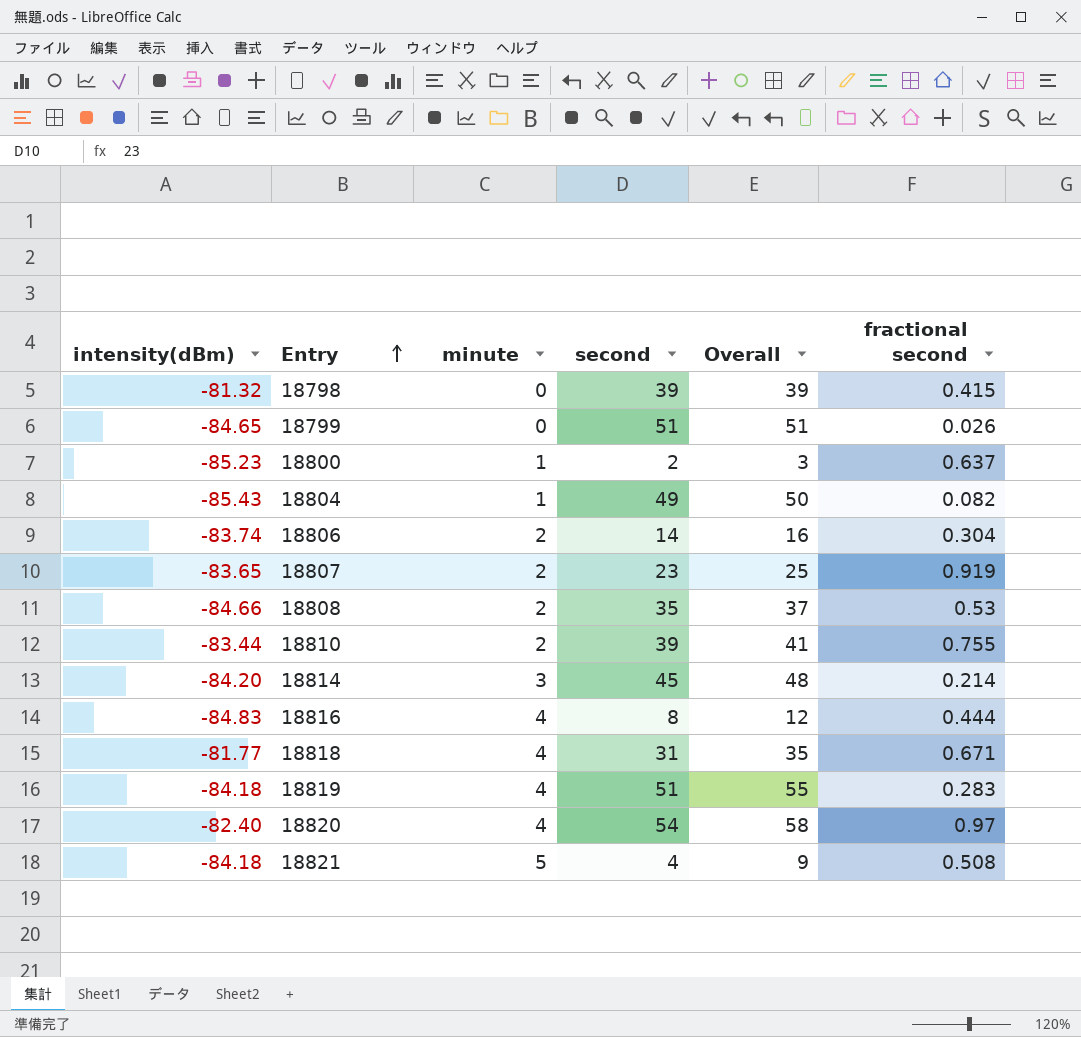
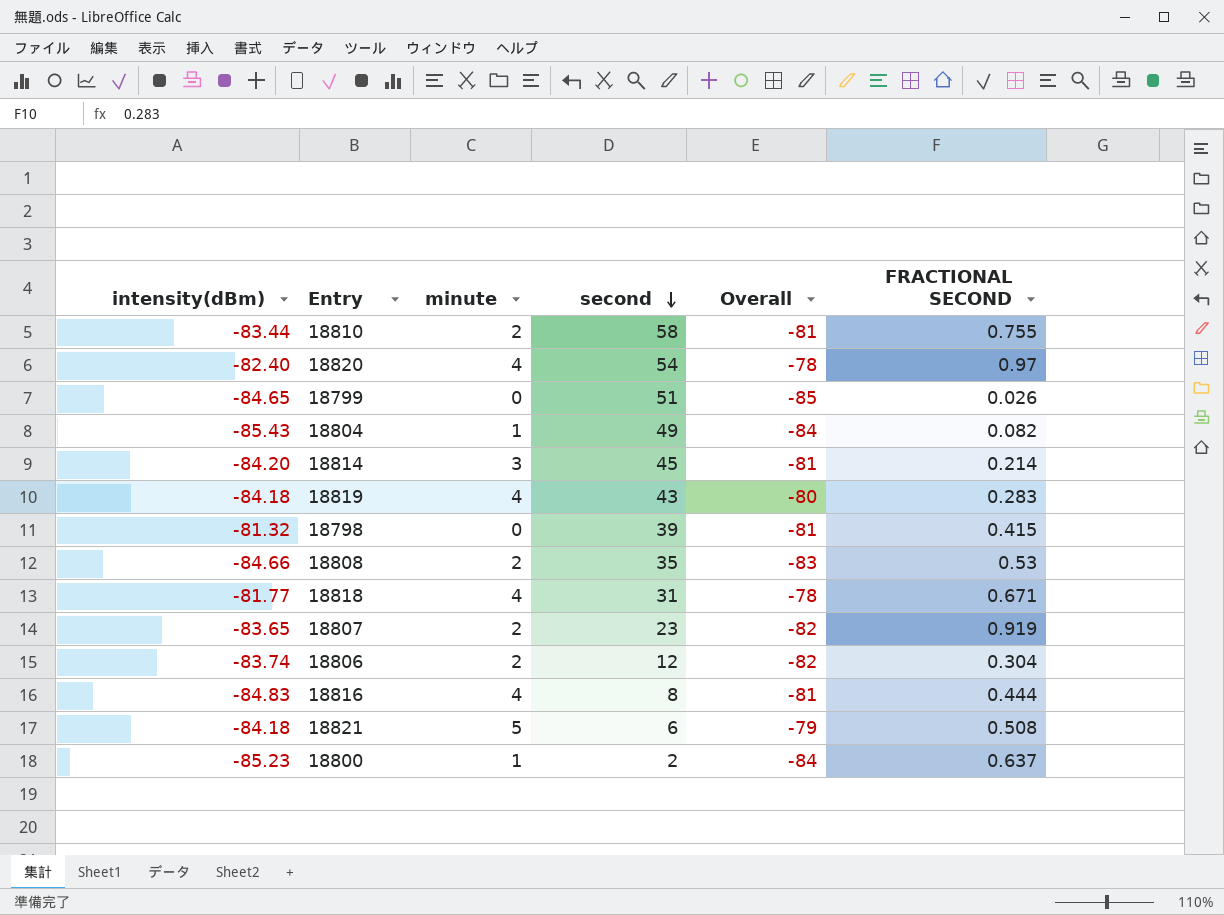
row order: Entry ascending -> second descending
column Overall | formula: [minute] + [second] -> [intensity(dBm)] + [minute]
column name: fractional second -> FRACTIONAL SECOND
18810 | second: 39 -> 58
18819 | second: 51 -> 43
18806 | second: 14 -> 12
18821 | second: 4 -> 6

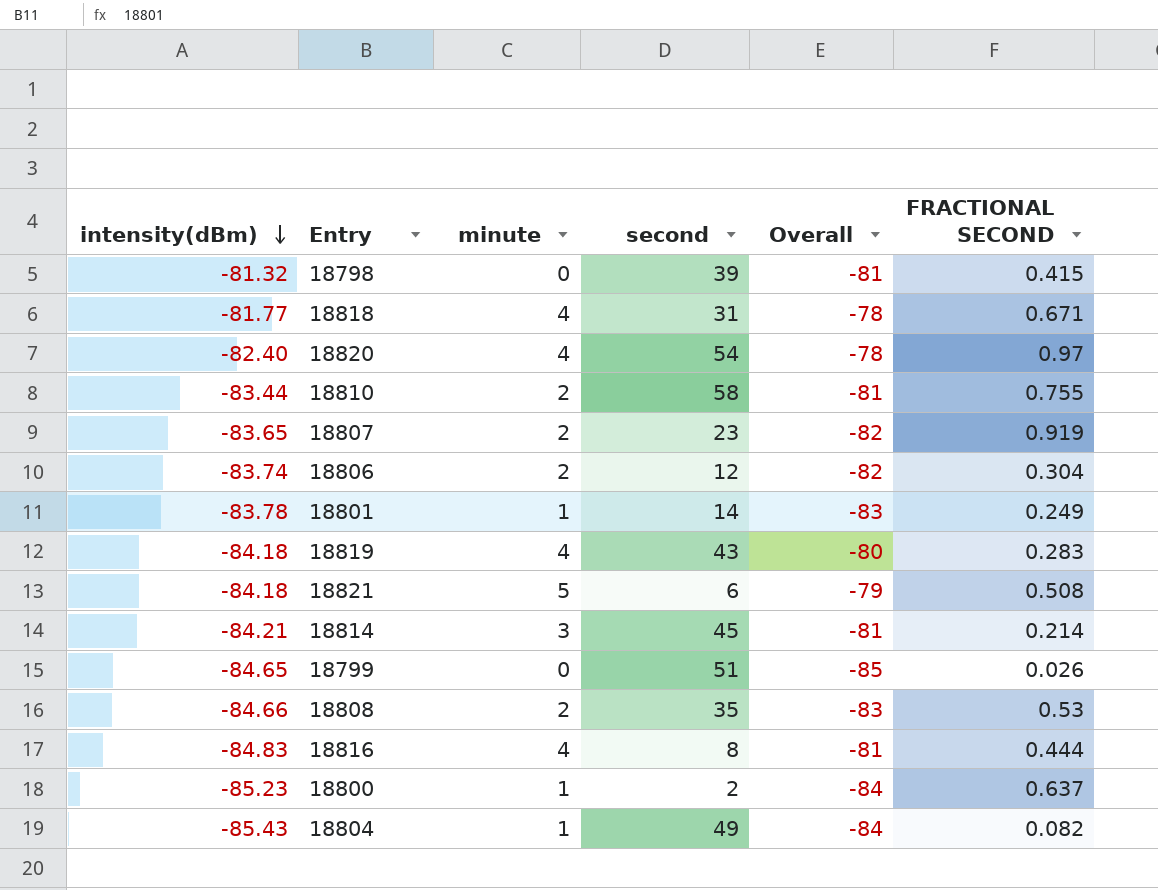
row order: second descending -> intensity(dBm) descending
row 18801: none -> -83.78 | 1 | 14 | -83 | 0.249
18814 | intensity(dBm): -84.20 -> -84.21

